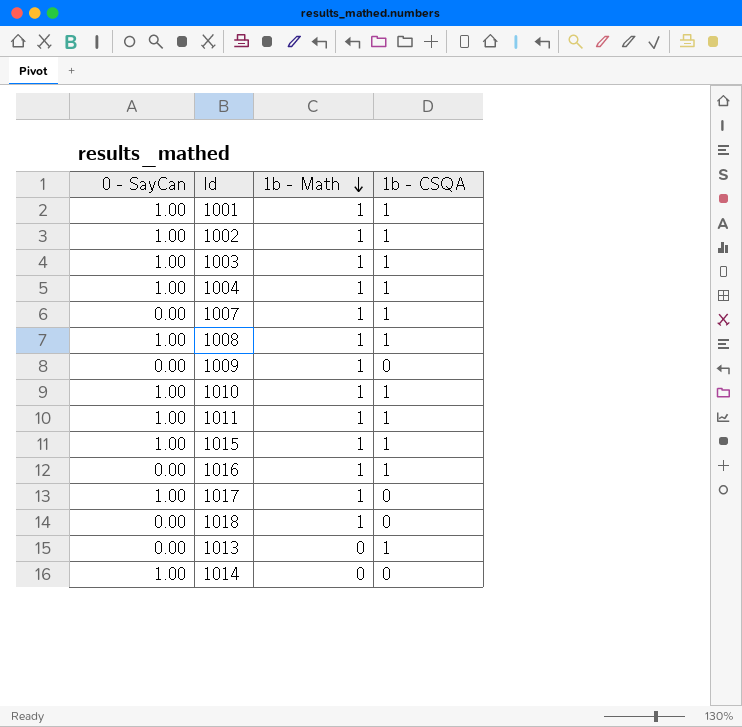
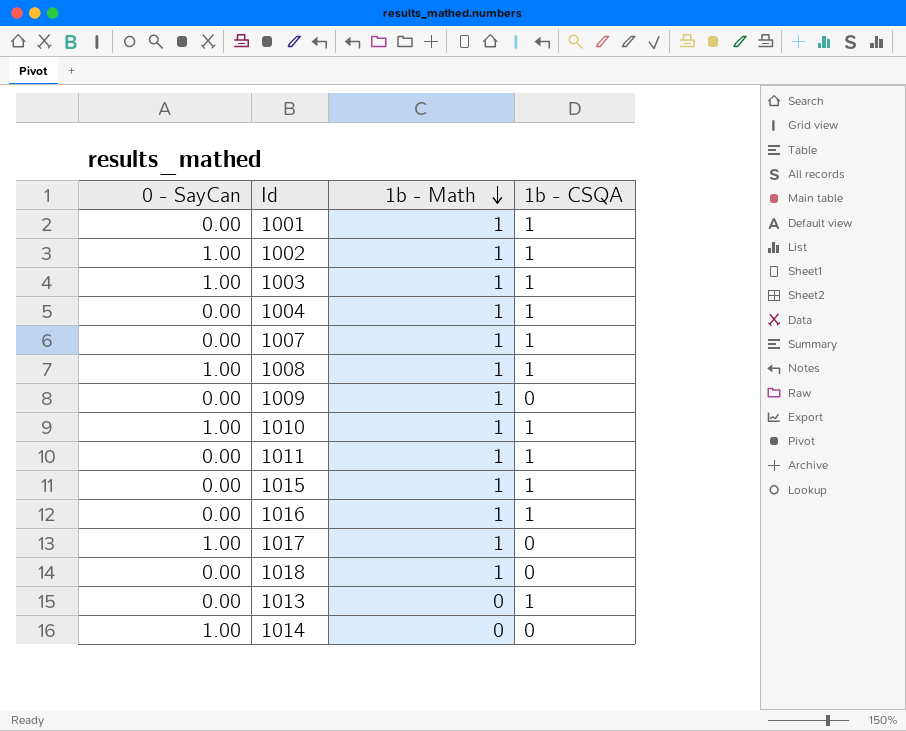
1001 | 0 - SayCan: 1.00 -> 0.00
1004 | 0 - SayCan: 1.00 -> 0.00
1011 | 0 - SayCan: 1.00 -> 0.00
1015 | 0 - SayCan: 1.00 -> 0.00

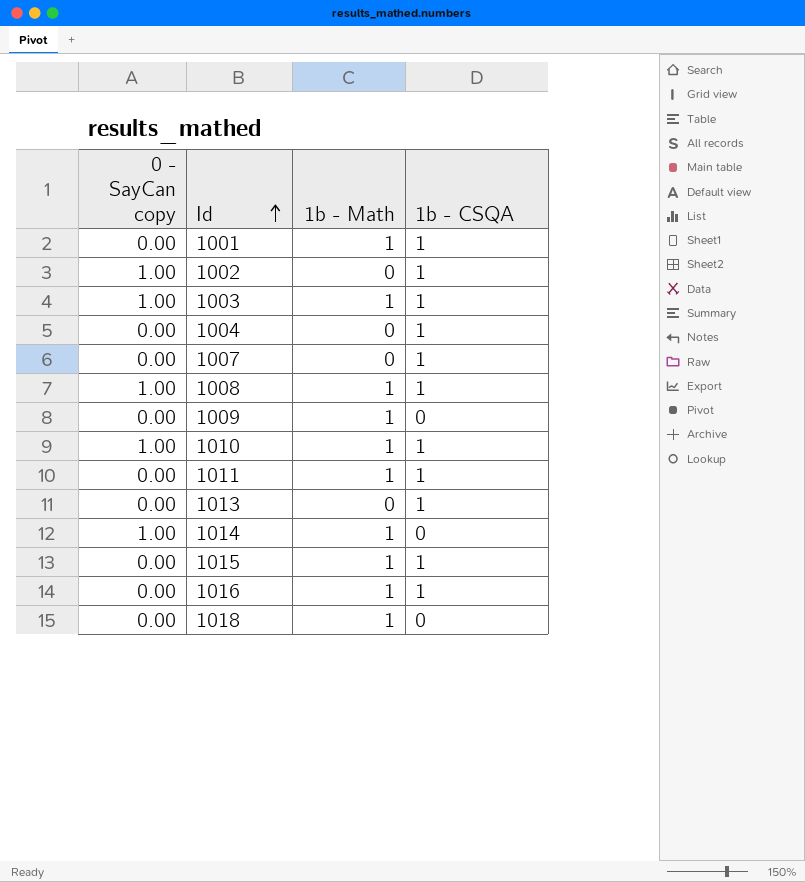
row order: 1b - Math descending -> Id ascending
column name: 0 - SayCan -> 0 - SayCan copy
row 1017: 1.00 | 1 | 0 -> none
1002 | 1b - Math: 1 -> 0
1004 | 1b - Math: 1 -> 0
1007 | 1b - Math: 1 -> 0
1014 | 1b - Math: 0 -> 1

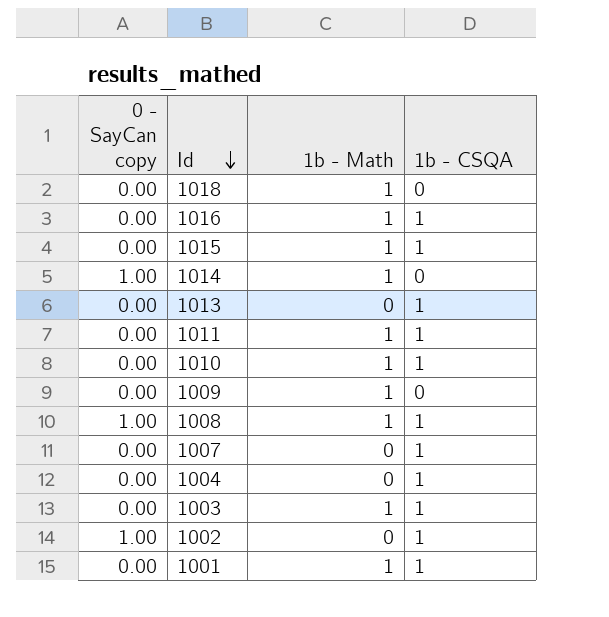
row order: Id ascending -> Id descending
1010 | 0 - SayCan copy: 1.00 -> 0.00
1003 | 0 - SayCan copy: 1.00 -> 0.00

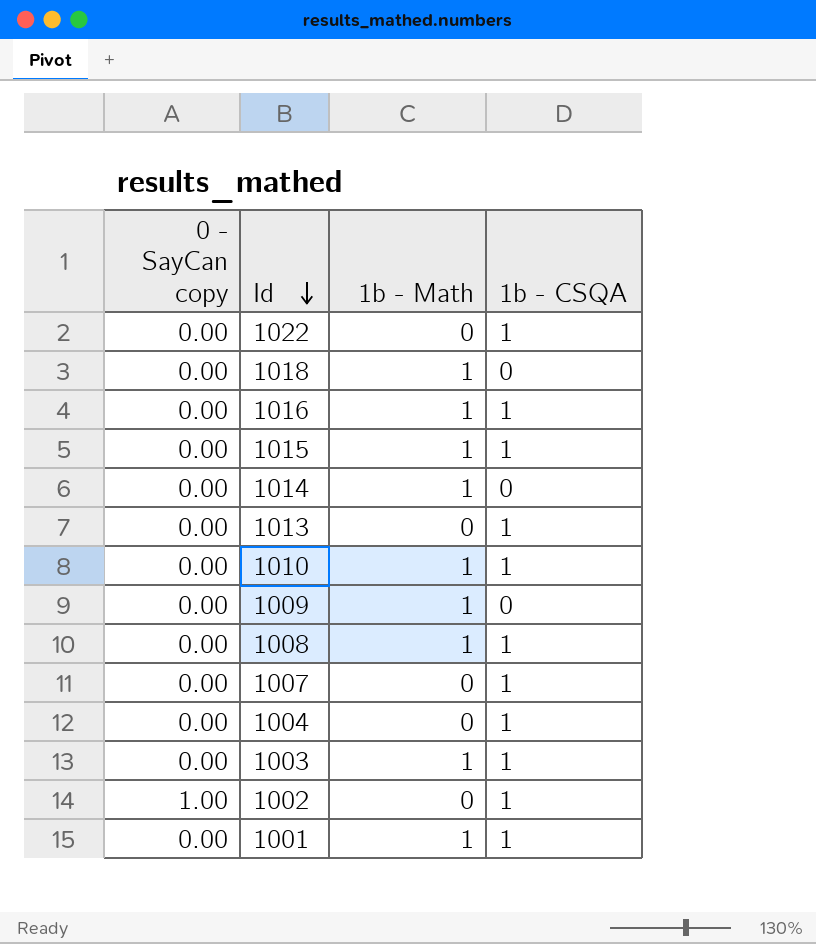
row 1011: 0.00 | 1 | 1 -> none
row 1022: none -> 0.00 | 0 | 1
1014 | 0 - SayCan copy: 1.00 -> 0.00
1008 | 0 - SayCan copy: 1.00 -> 0.00

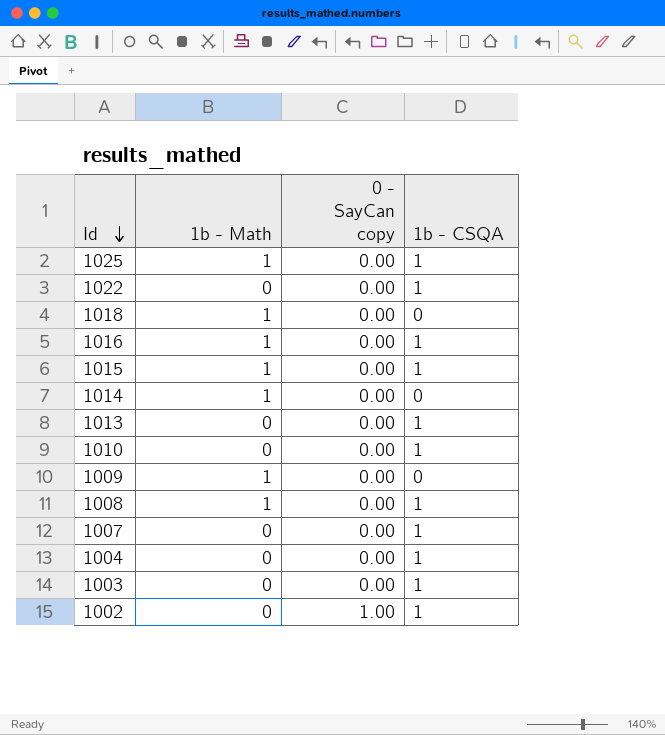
column 0 - SayCan copy | position: 1 -> 3
row 1001: 0.00 | 1 | 1 -> none
row 1025: none -> 1 | 0.00 | 1
1010 | 1b - Math: 1 -> 0
1003 | 1b - Math: 1 -> 0

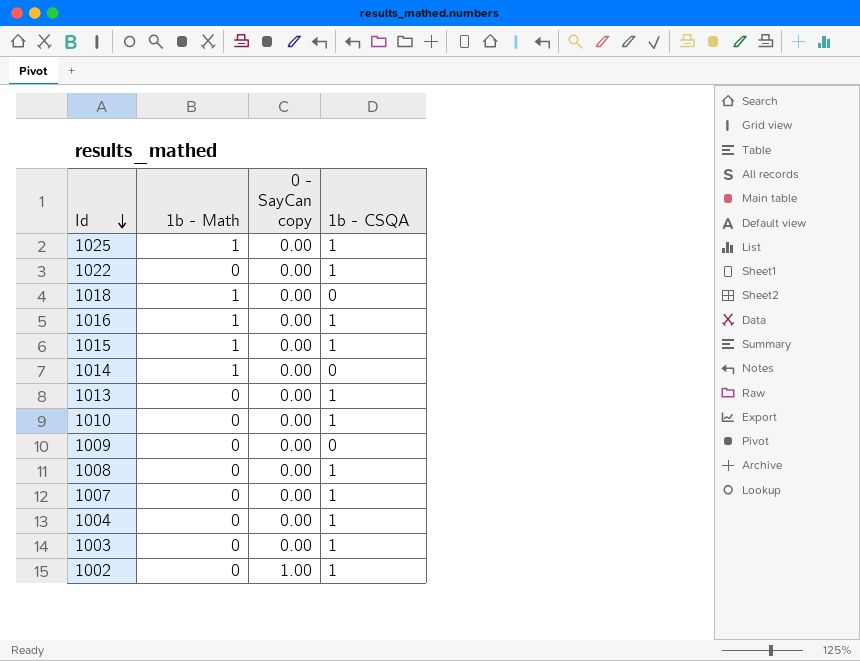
1009 | 1b - Math: 1 -> 0
1008 | 1b - Math: 1 -> 0

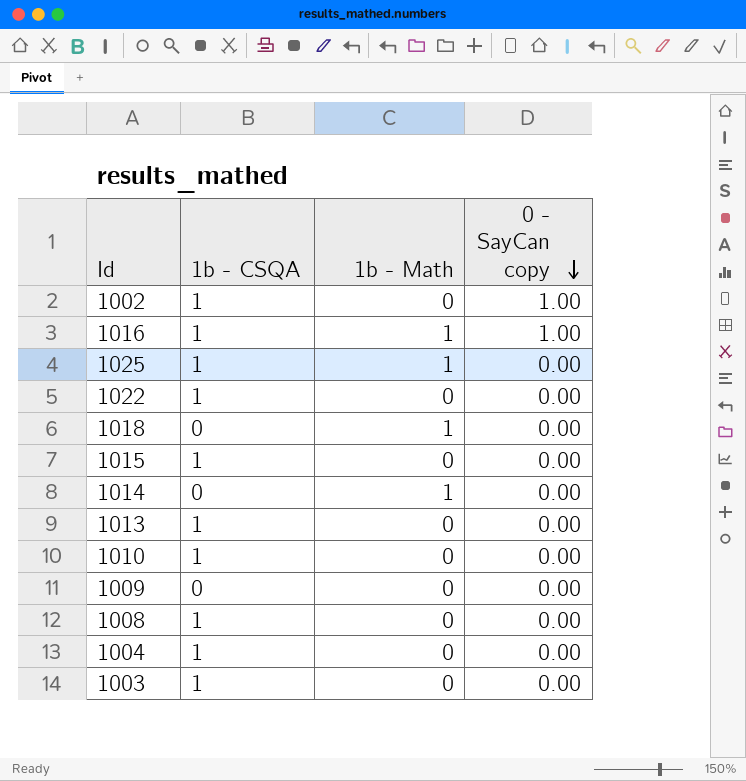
row order: Id descending -> 0 - SayCan copy descending
column 1b - CSQA | position: 4 -> 2
row 1007: 0 | 0.00 | 1 -> none
1016 | 0 - SayCan copy: 0.00 -> 1.00
1015 | 1b - Math: 1 -> 0

